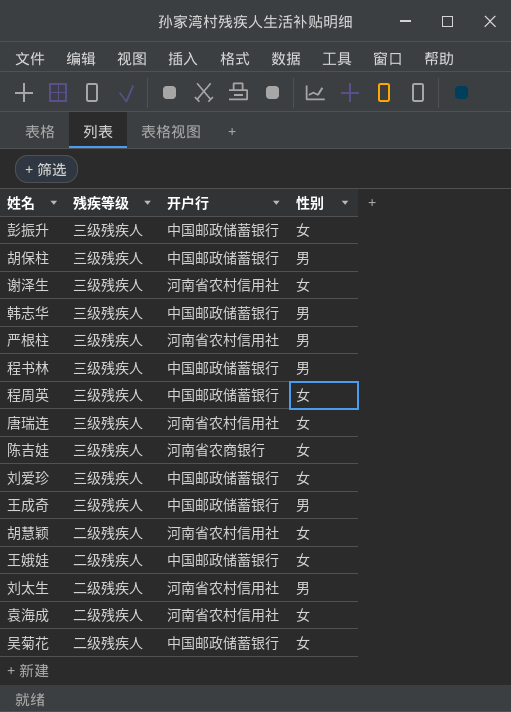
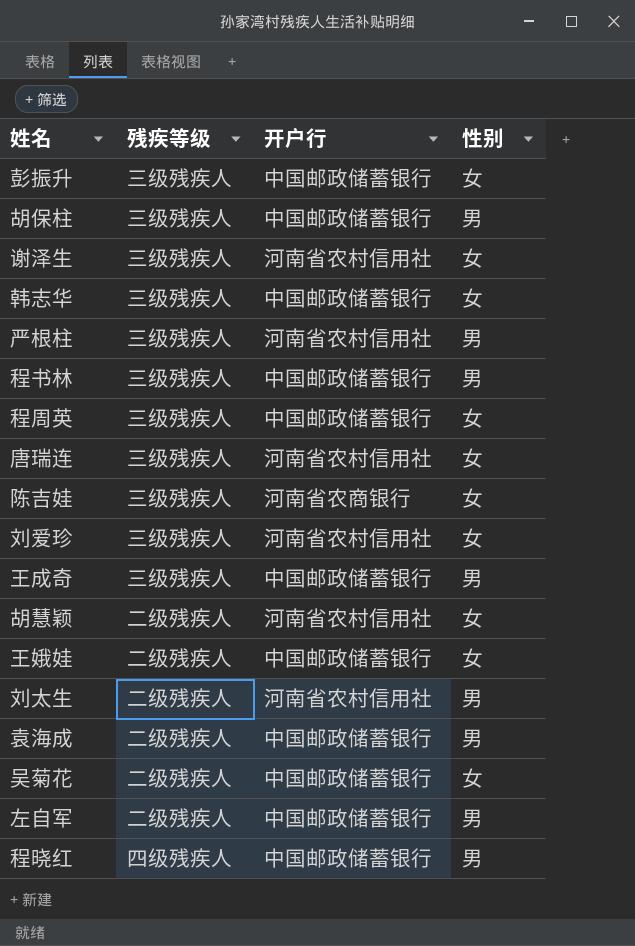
韩志华 | 性别: 男 -> 女
刘爱珍 | 开户行: 中国邮政储蓄银行 -> 河南省农村信用社
袁海成 | 开户行: 河南省农村信用社 -> 中国邮政储蓄银行
袁海成 | 性别: 女 -> 男
row 左自军: none -> 二级残疾人 | 中国邮政储蓄银行 | 男
row 程晓红: none -> 四级残疾人 | 中国邮政储蓄银行 | 男

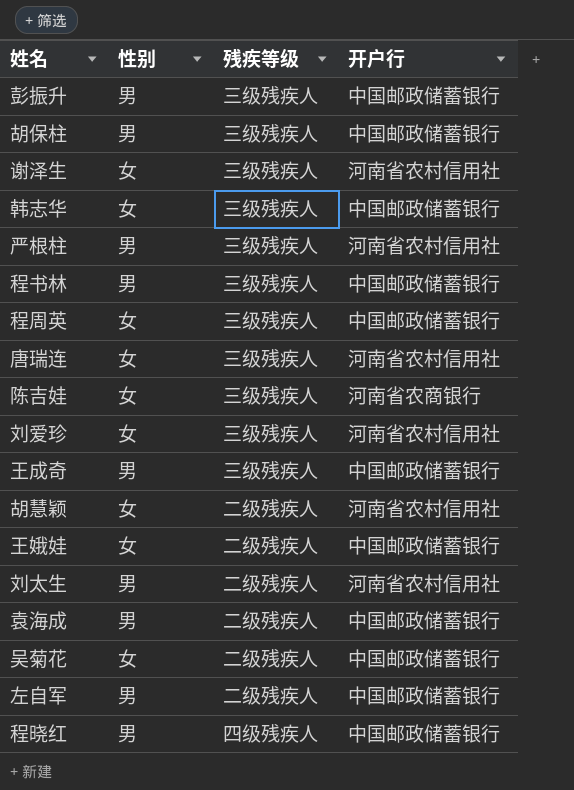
column 性别 | position: 4 -> 2
彭振升 | 性别: 女 -> 男

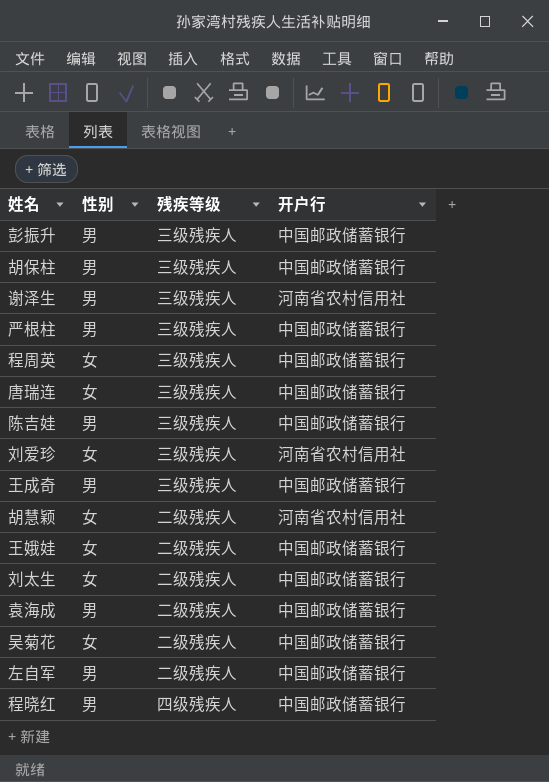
row 韩志华: 女 | 三级残疾人 | 中国邮政储蓄银行 -> none
row 程书林: 男 | 三级残疾人 | 中国邮政储蓄银行 -> none
谢泽生 | 性别: 女 -> 男
严根柱 | 开户行: 河南省农村信用社 -> 中国邮政储蓄银行
唐瑞连 | 开户行: 河南省农村信用社 -> 中国邮政储蓄银行
陈吉娃 | 性别: 女 -> 男
陈吉娃 | 开户行: 河南省农商银行 -> 中国邮政储蓄银行
刘太生 | 性别: 男 -> 女
刘太生 | 开户行: 河南省农村信用社 -> 中国邮政储蓄银行

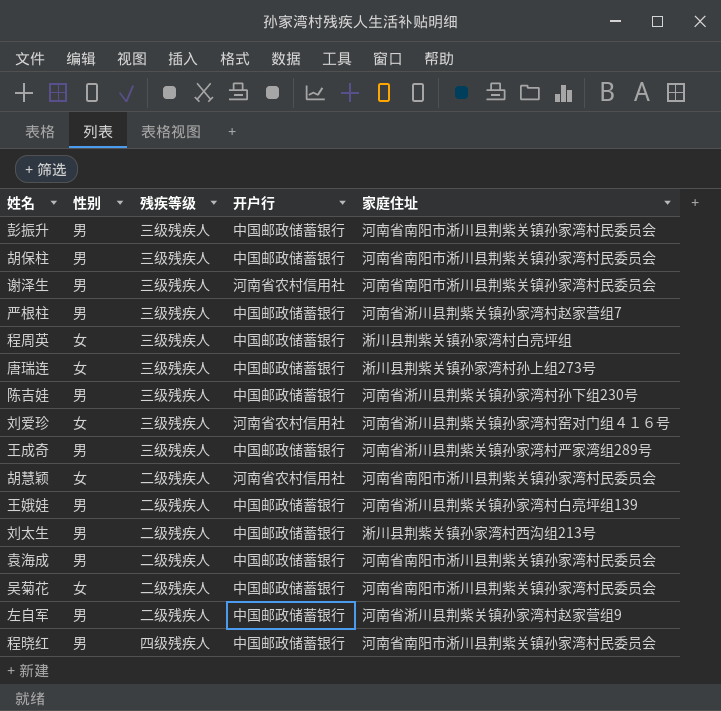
column 家庭住址 | position: none -> 5
王娥娃 | 性别: 女 -> 男
刘太生 | 性别: 女 -> 男

